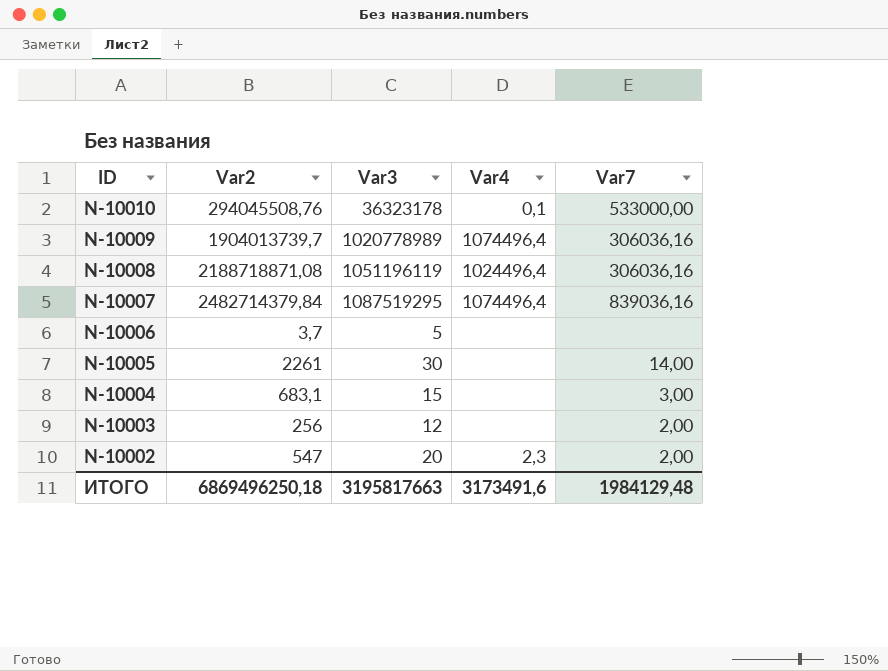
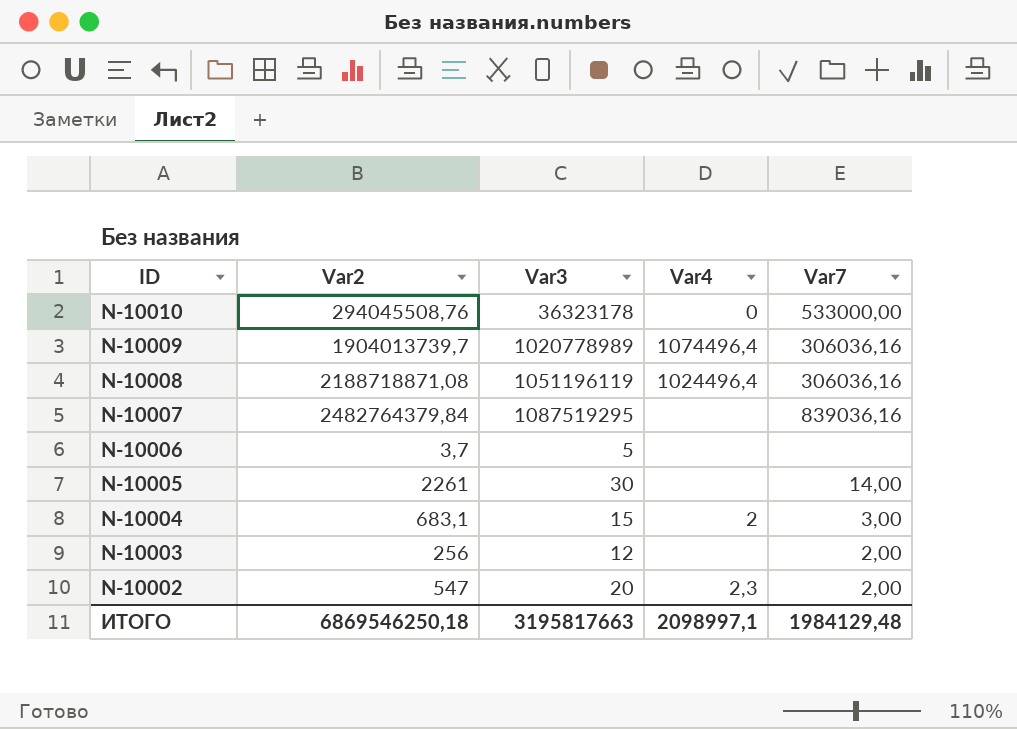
N-10010 | Var4: 0,1 -> 0
N-10007 | Var2: 2482714379,84 -> 2482764379,84
N-10007 | Var4: 1074496,4 -> none
N-10004 | Var4: none -> 2
ИТОГО | Var2: 6869496250,18 -> 6869546250,18
ИТОГО | Var4: 3173491,6 -> 2098997,1

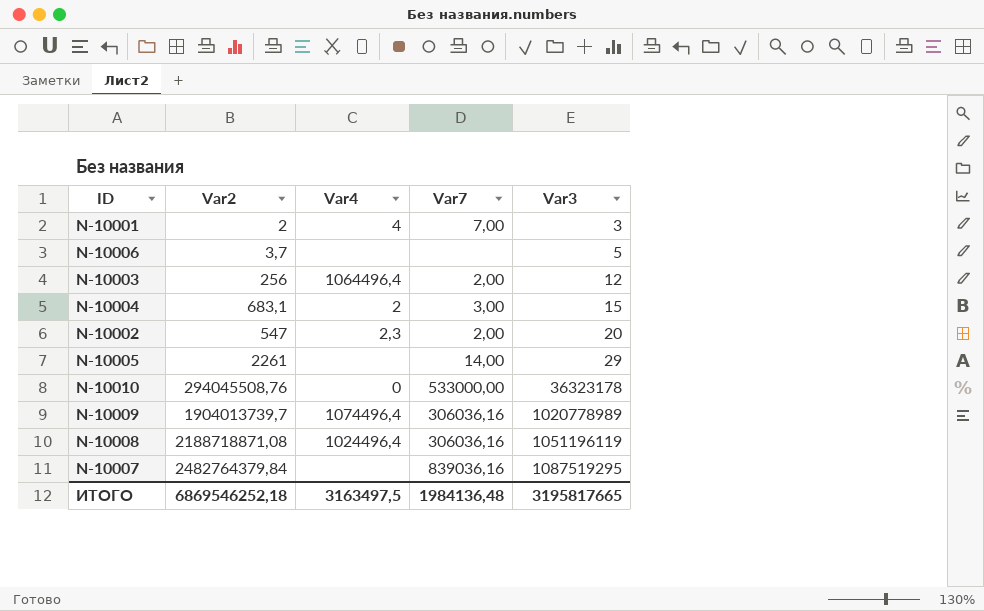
row order: ID descending -> Var3 ascending
column Var3 | position: 3 -> 5
row N-10001: none -> 2 | 4 | 7,00 | 3
N-10003 | Var4: none -> 1064496,4
N-10005 | Var3: 30 -> 29
ИТОГО | Var2: 6869546250,18 -> 6869546252,18
ИТОГО | Var4: 2098997,1 -> 3163497,5
ИТОГО | Var7: 1984129,48 -> 1984136,48
ИТОГО | Var3: 3195817663 -> 3195817665

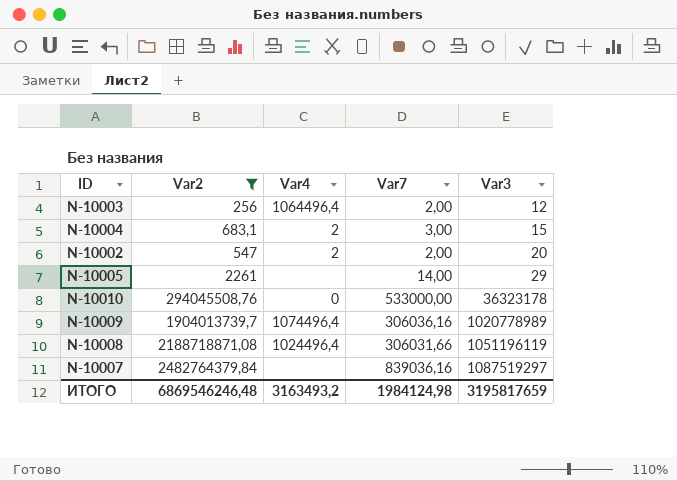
filter: none -> Var2 >= 256
N-10002 | Var4: 2,3 -> 2
N-10008 | Var7: 306036,16 -> 306031,66
N-10007 | Var3: 1087519295 -> 1087519297
ИТОГО | Var2: 6869546252,18 -> 6869546246,48
ИТОГО | Var4: 3163497,5 -> 3163493,2
ИТОГО | Var7: 1984136,48 -> 1984124,98
ИТОГО | Var3: 3195817665 -> 3195817659

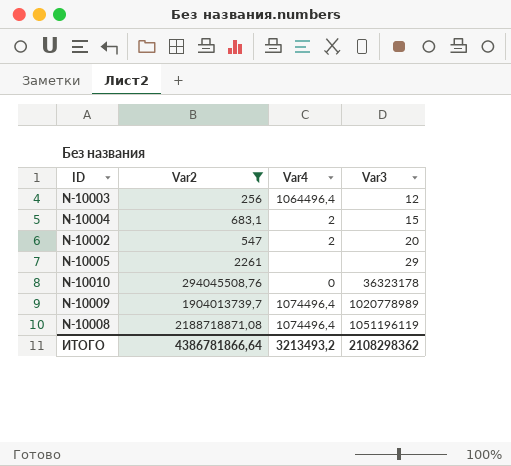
column Var7 | position: 4 -> none
row N-10007: 2482764379,84 | none | 839036,16 | 1087519297 -> none
N-10008 | Var4: 1024496,4 -> 1074496,4
ИТОГО | Var2: 6869546246,48 -> 4386781866,64
ИТОГО | Var4: 3163493,2 -> 3213493,2
ИТОГО | Var3: 3195817659 -> 2108298362

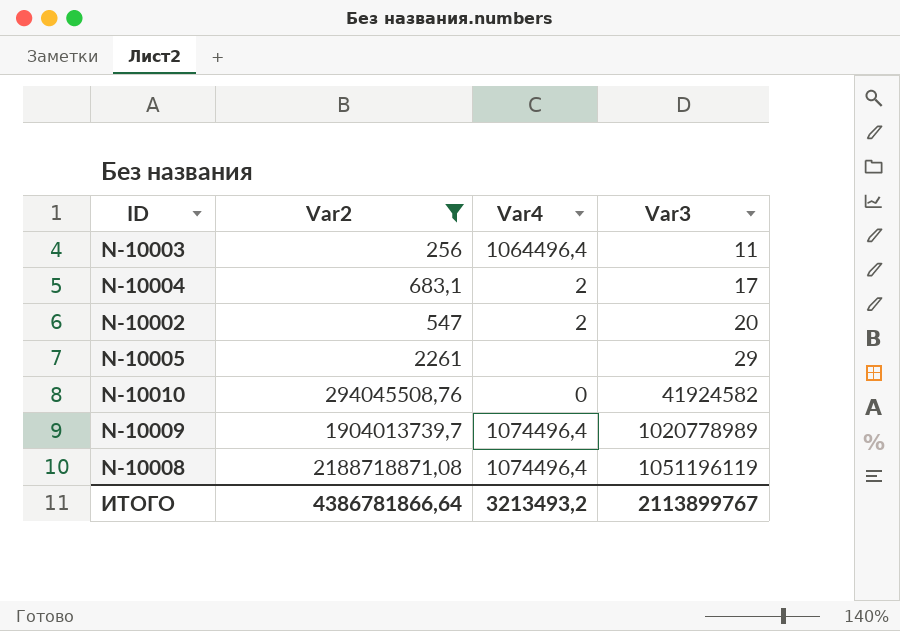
N-10003 | Var3: 12 -> 11
N-10004 | Var3: 15 -> 17
N-10010 | Var3: 36323178 -> 41924582
ИТОГО | Var3: 2108298362 -> 2113899767

